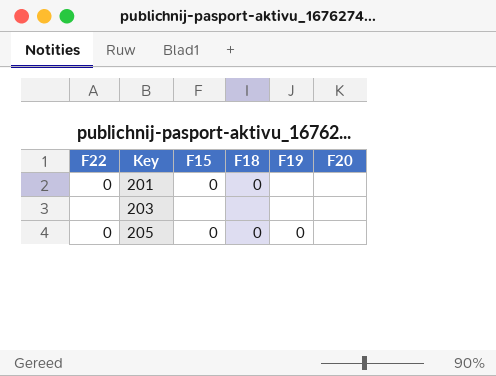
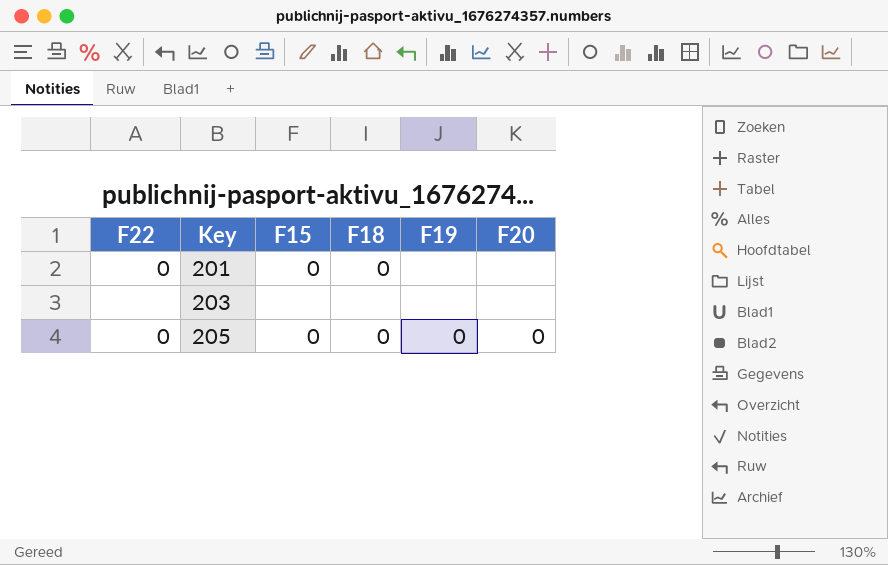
205 | F20: none -> 0

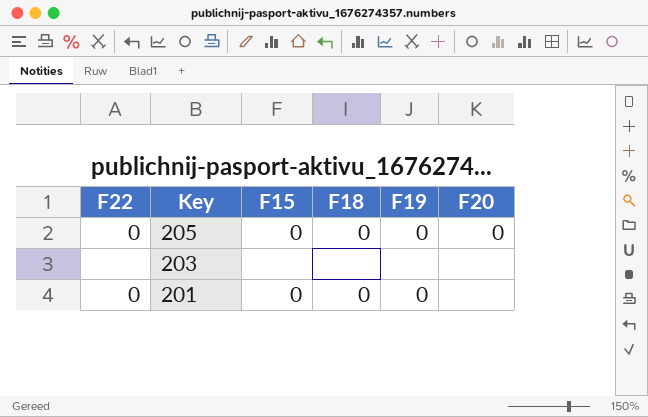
row order: Key ascending -> Key descending
201 | F19: none -> 0

